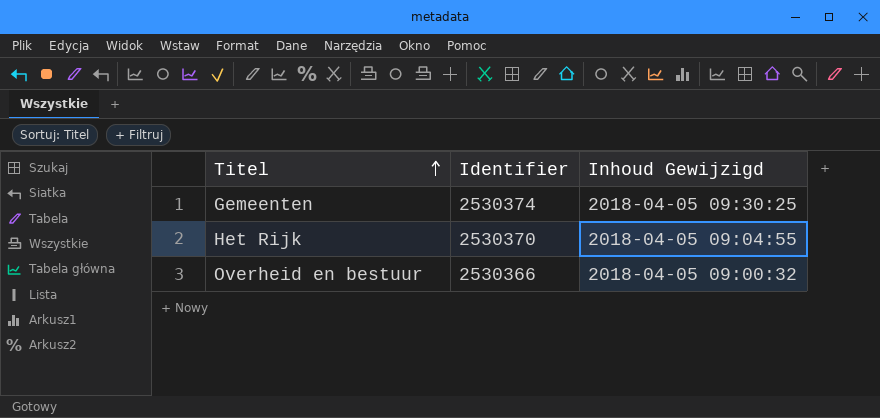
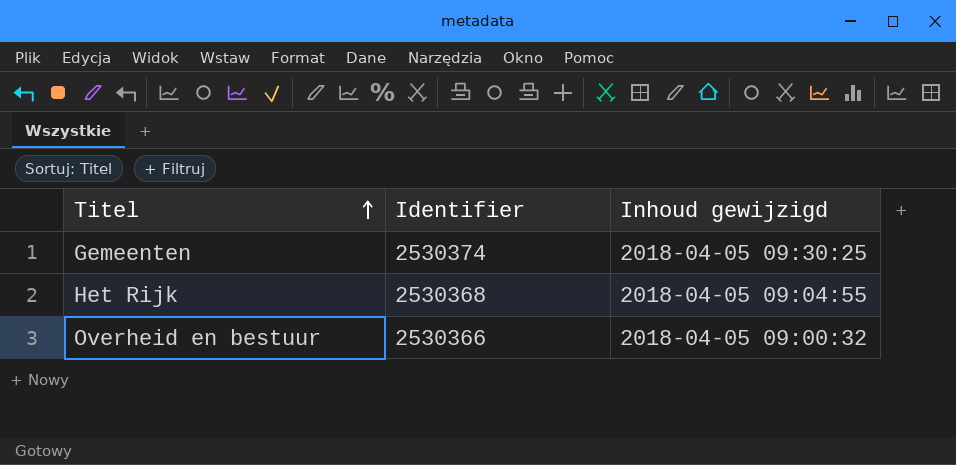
column name: Inhoud Gewijzigd -> Inhoud gewijzigd
Het Rijk | Identifier: 2530370 -> 2530368

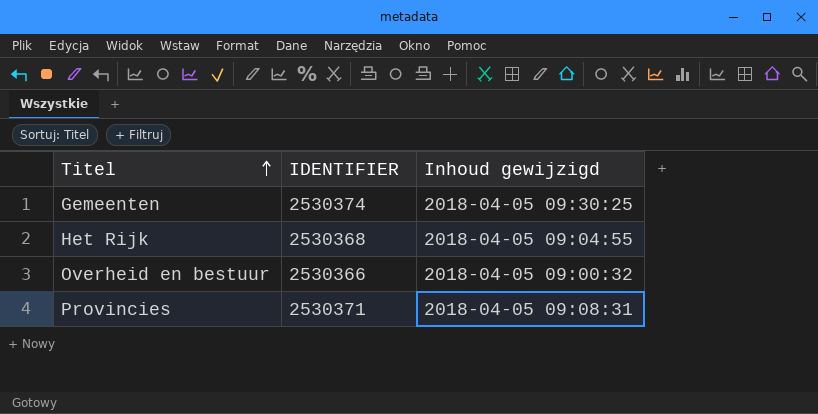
column name: Identifier -> IDENTIFIER
row Provincies: none -> 2530371 | 2018-04-05 09:08:31

